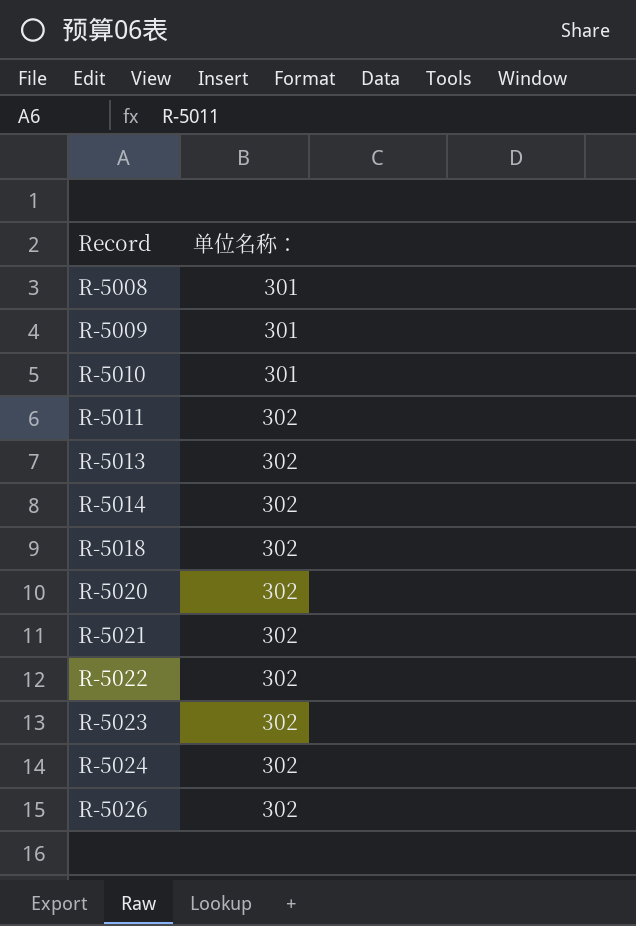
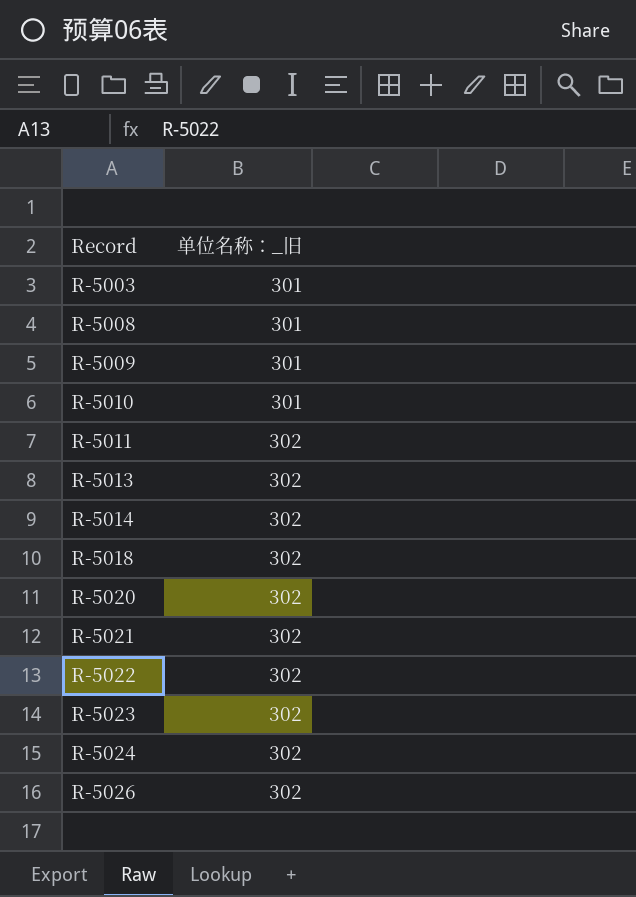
column name: 单位名称： -> 单位名称：_旧
row R-5003: none -> 301

